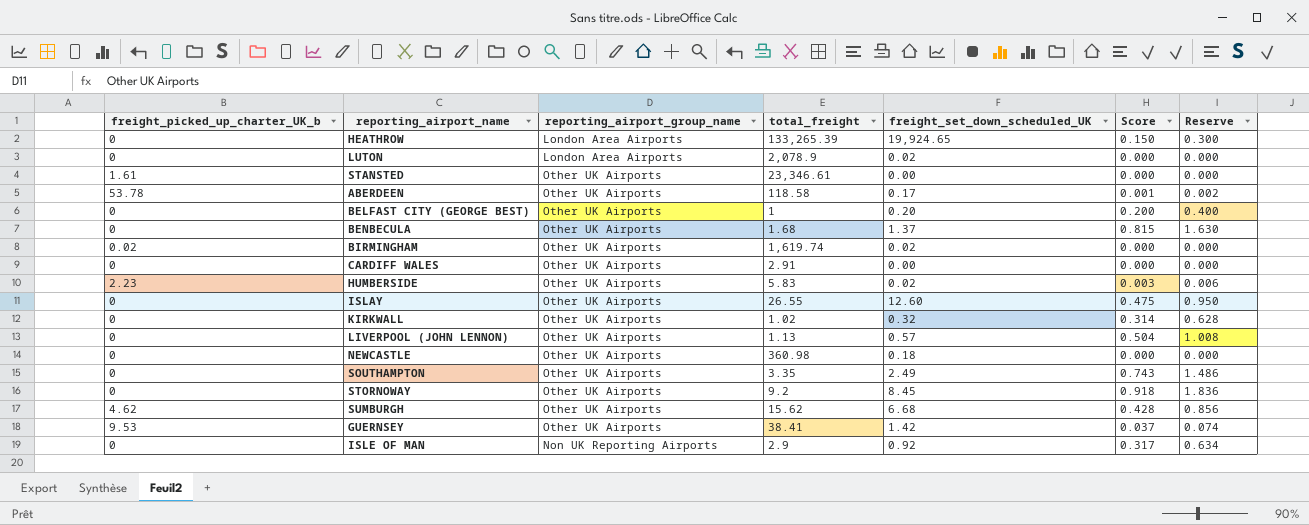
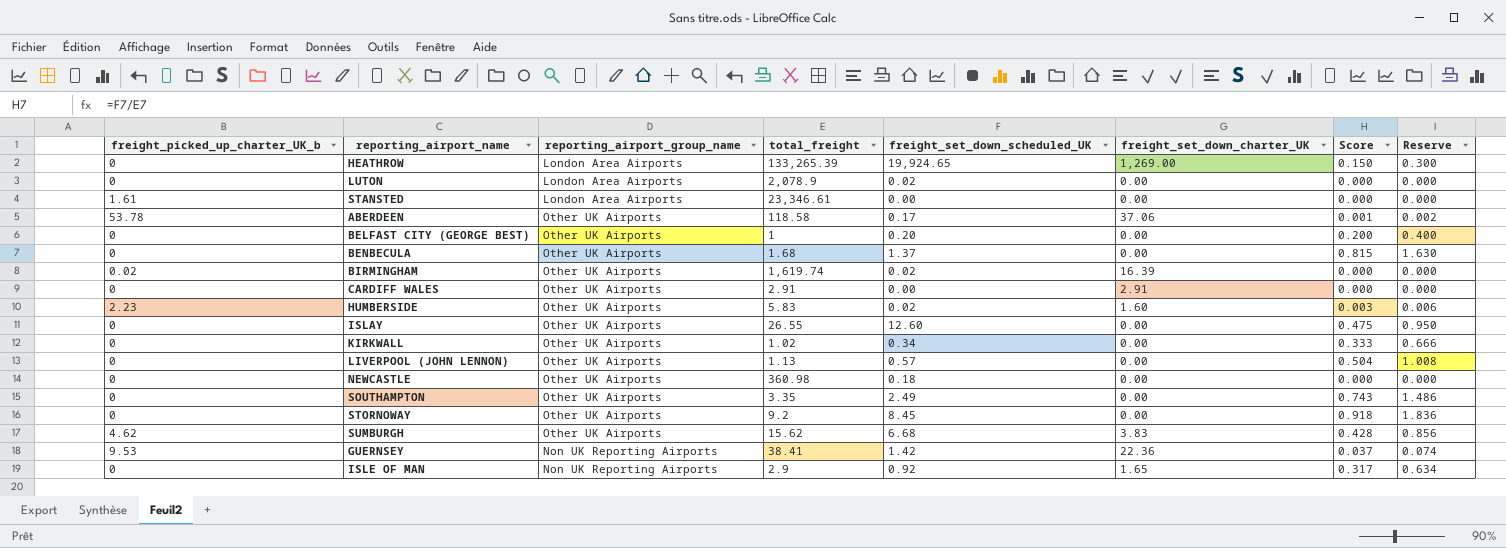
column freight_set_down_charter_UK | position: none -> 6
STANSTED | reporting_airport_group_name: Other UK Airports -> London Area Airports
KIRKWALL | freight_set_down_scheduled_UK: 0.32 -> 0.34
KIRKWALL | Score: 0.314 -> 0.333
KIRKWALL | Reserve: 0.628 -> 0.666
GUERNSEY | reporting_airport_group_name: Other UK Airports -> Non UK Reporting Airports

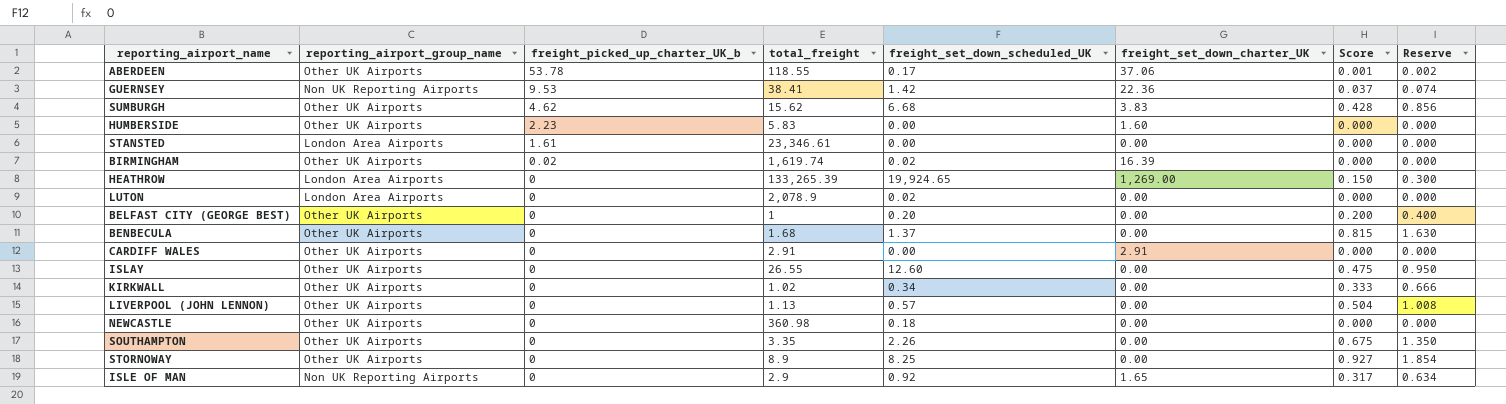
row order: none -> freight_picked_up_charter_UK_b descending
column freight_picked_up_charter_UK_b | position: 1 -> 3
ABERDEEN | total_freight: 118.58 -> 118.55
HUMBERSIDE | freight_set_down_scheduled_UK: 0.02 -> 0.00
HUMBERSIDE | Score: 0.003 -> 0.000
HUMBERSIDE | Reserve: 0.006 -> 0.000
SOUTHAMPTON | freight_set_down_scheduled_UK: 2.49 -> 2.26
SOUTHAMPTON | Score: 0.743 -> 0.675
SOUTHAMPTON | Reserve: 1.486 -> 1.350
STORNOWAY | total_freight: 9.2 -> 8.9
STORNOWAY | freight_set_down_scheduled_UK: 8.45 -> 8.25
STORNOWAY | Score: 0.918 -> 0.927
STORNOWAY | Reserve: 1.836 -> 1.854

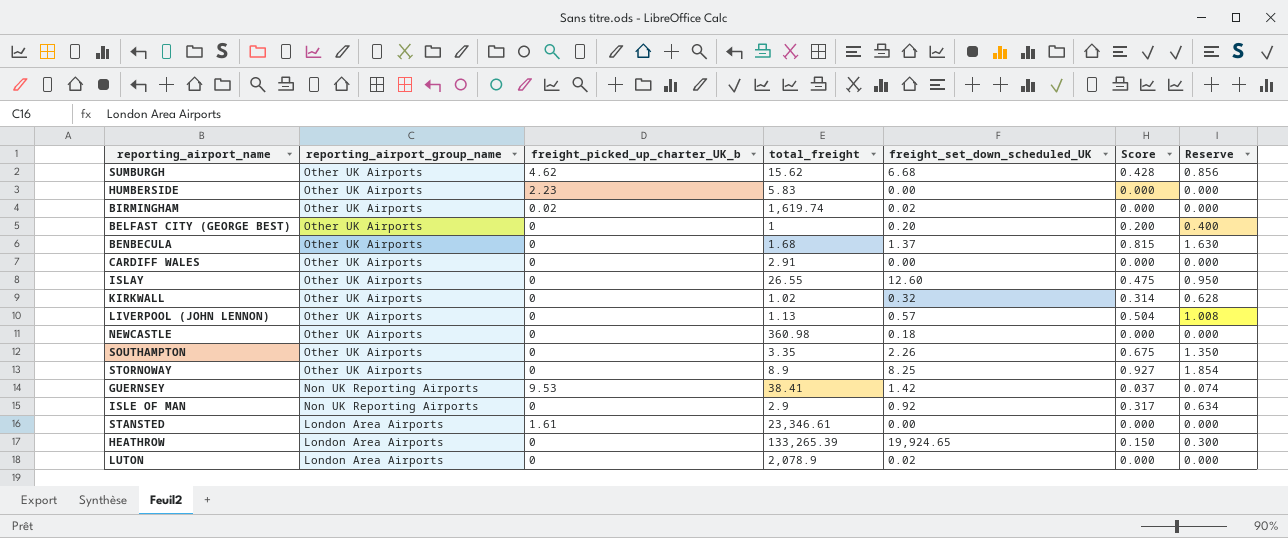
row order: freight_picked_up_charter_UK_b descending -> reporting_airport_group_name descending
column freight_set_down_charter_UK | position: 6 -> none
row ABERDEEN: Other UK Airports | 53.78 | 118.55 | 0.17 | 37.06 | 0.001 | 0.002 -> none
KIRKWALL | freight_set_down_scheduled_UK: 0.34 -> 0.32
KIRKWALL | Score: 0.333 -> 0.314
KIRKWALL | Reserve: 0.666 -> 0.628

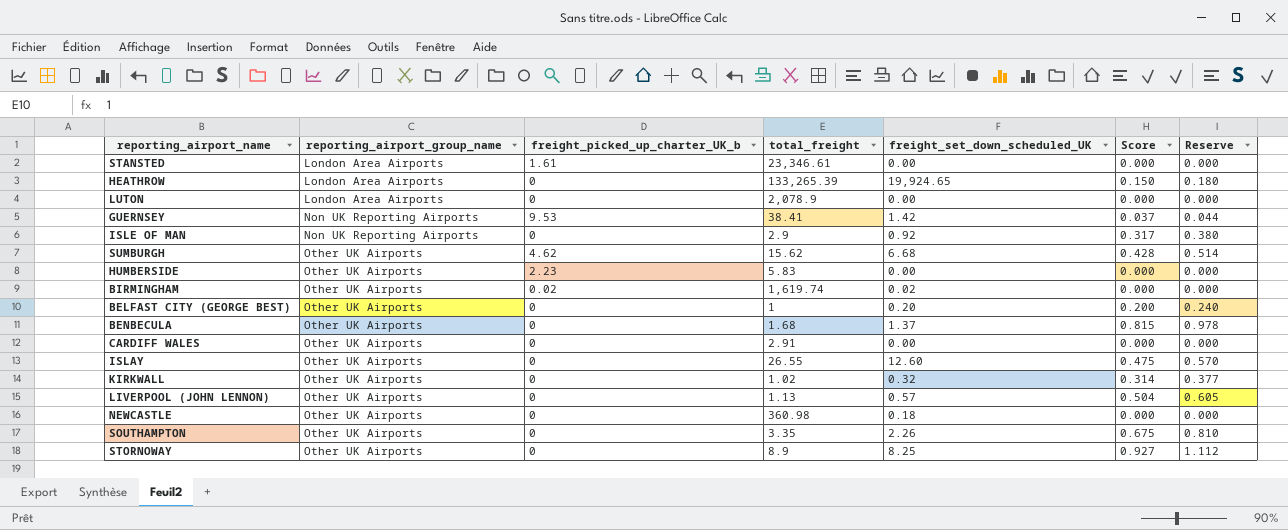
row order: reporting_airport_group_name descending -> reporting_airport_group_name ascending
column Reserve | formula: [Score] * 2 -> [Score] * 1.2
LUTON | freight_set_down_scheduled_UK: 0.02 -> 0.00

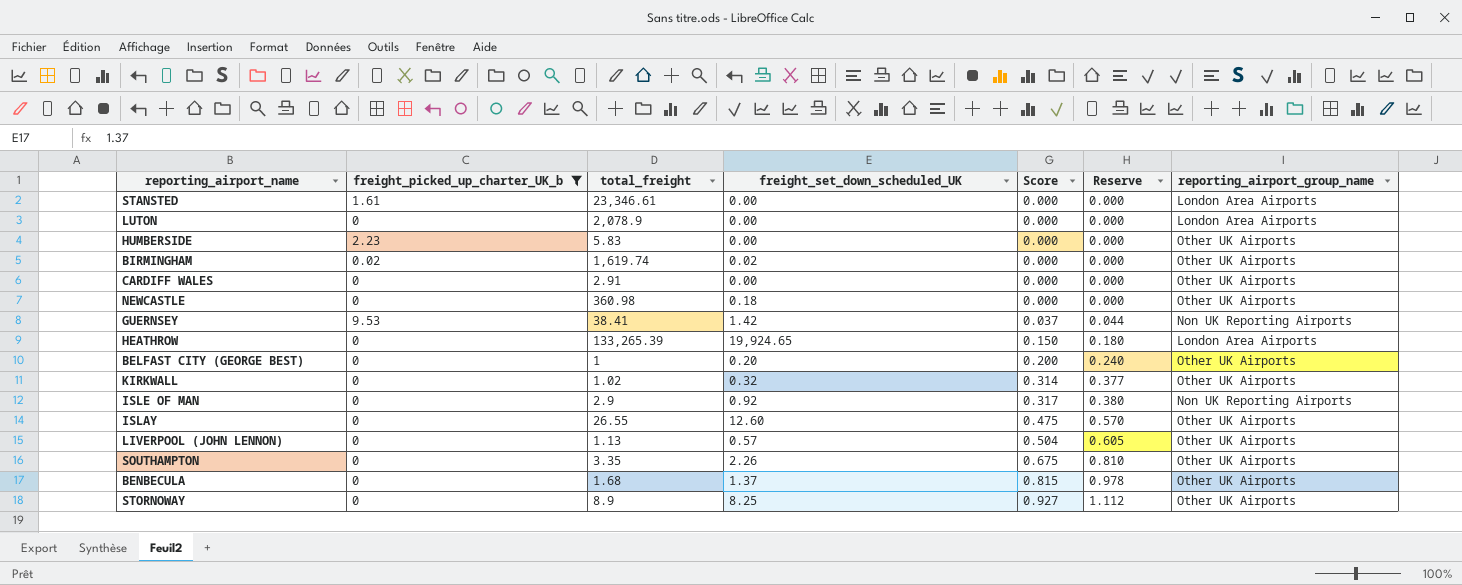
filter: none -> freight_picked_up_charter_UK_b != 4.62
row order: reporting_airport_group_name ascending -> Score ascending
column reporting_airport_group_name | position: 2 -> 7

